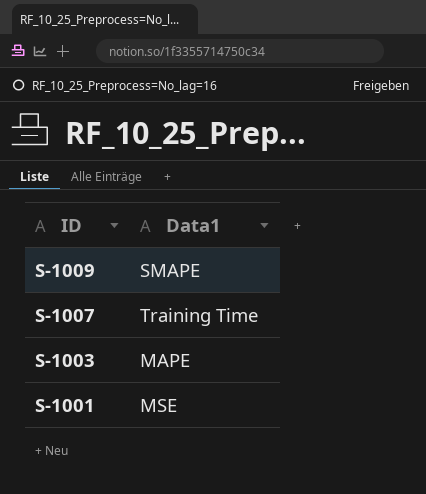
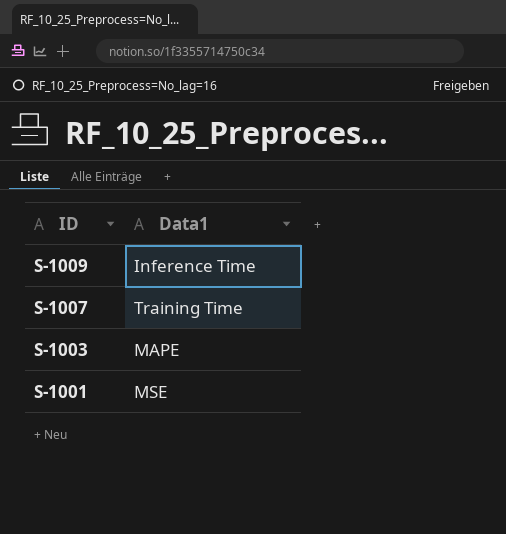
S-1009 | Data1: SMAPE -> Inference Time

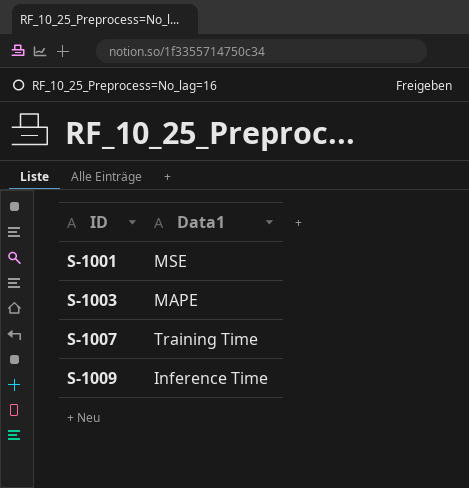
row order: ID descending -> ID ascending

